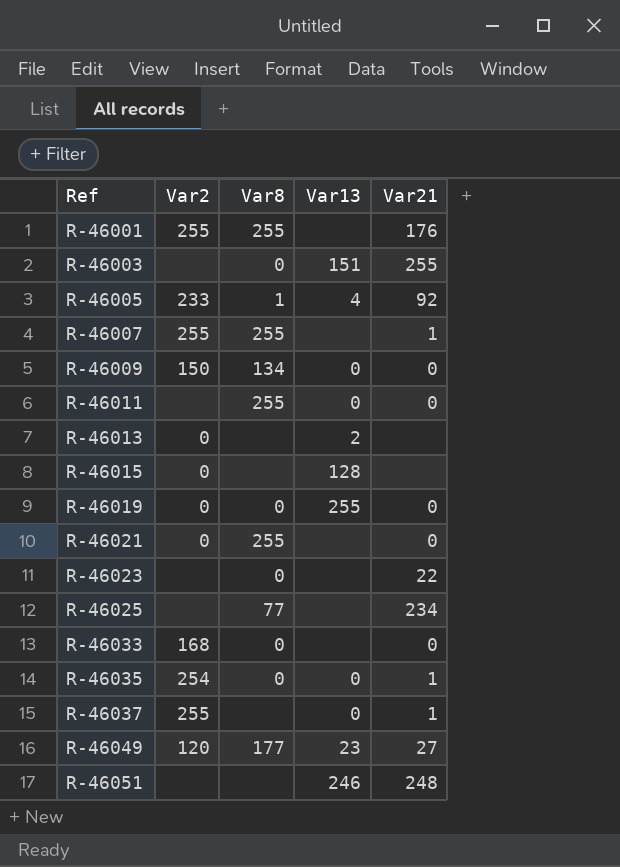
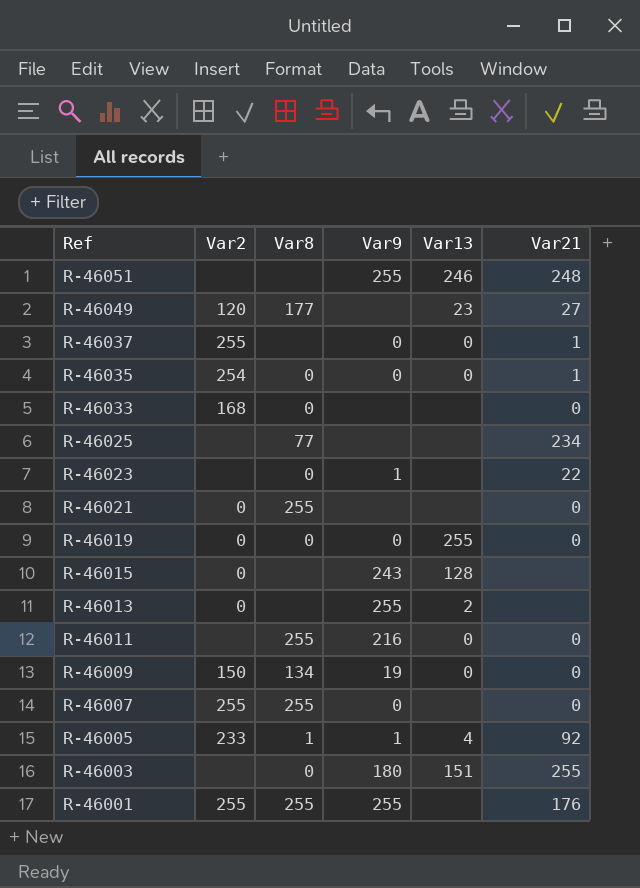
row order: Ref ascending -> Ref descending
column Var9 | position: none -> 4
R-46007 | Var21: 1 -> 0

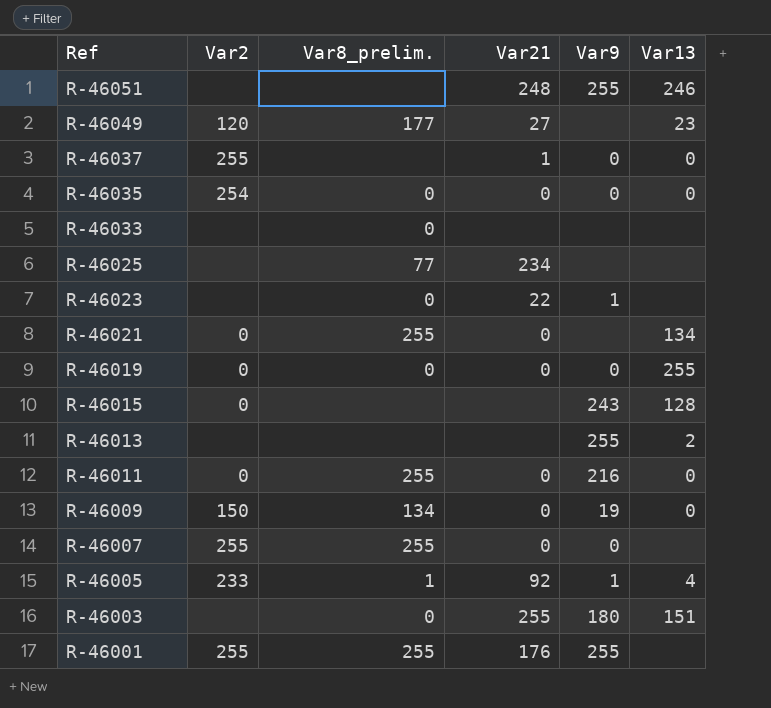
column name: Var8 -> Var8_prelim.
column Var21 | position: 6 -> 4
R-46035 | Var21: 1 -> 0
R-46033 | Var2: 168 -> none
R-46033 | Var21: 0 -> none
R-46021 | Var13: none -> 134
R-46013 | Var2: 0 -> none
R-46011 | Var2: none -> 0

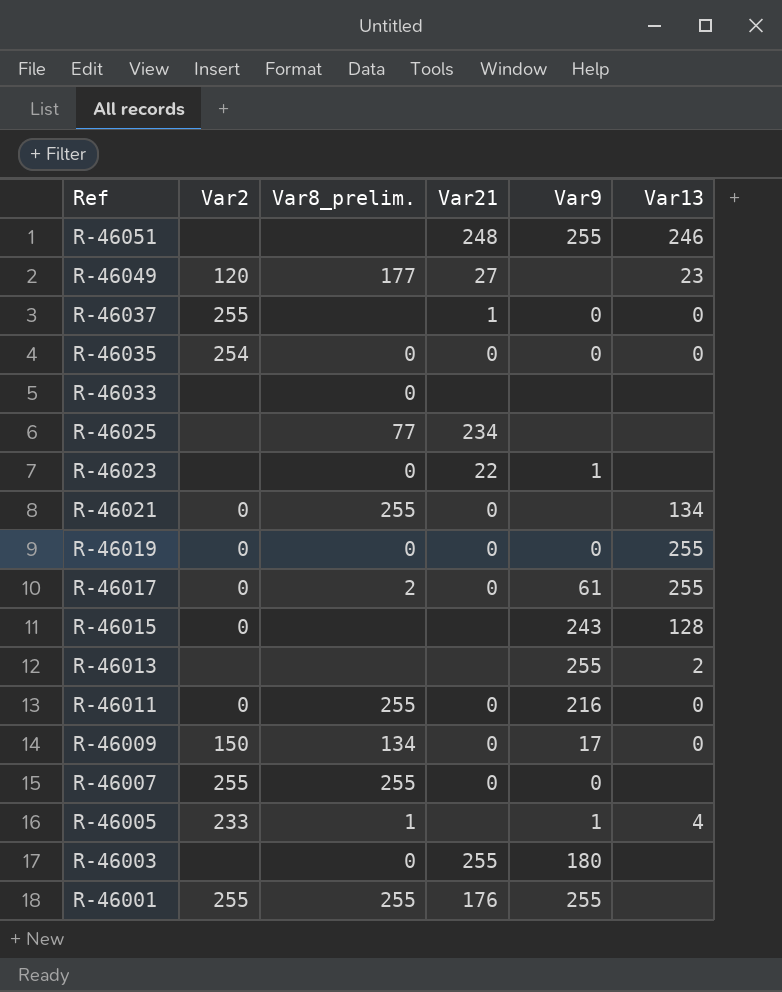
row R-46017: none -> 0 | 2 | 0 | 61 | 255
R-46009 | Var9: 19 -> 17
R-46005 | Var21: 92 -> none
R-46003 | Var13: 151 -> none

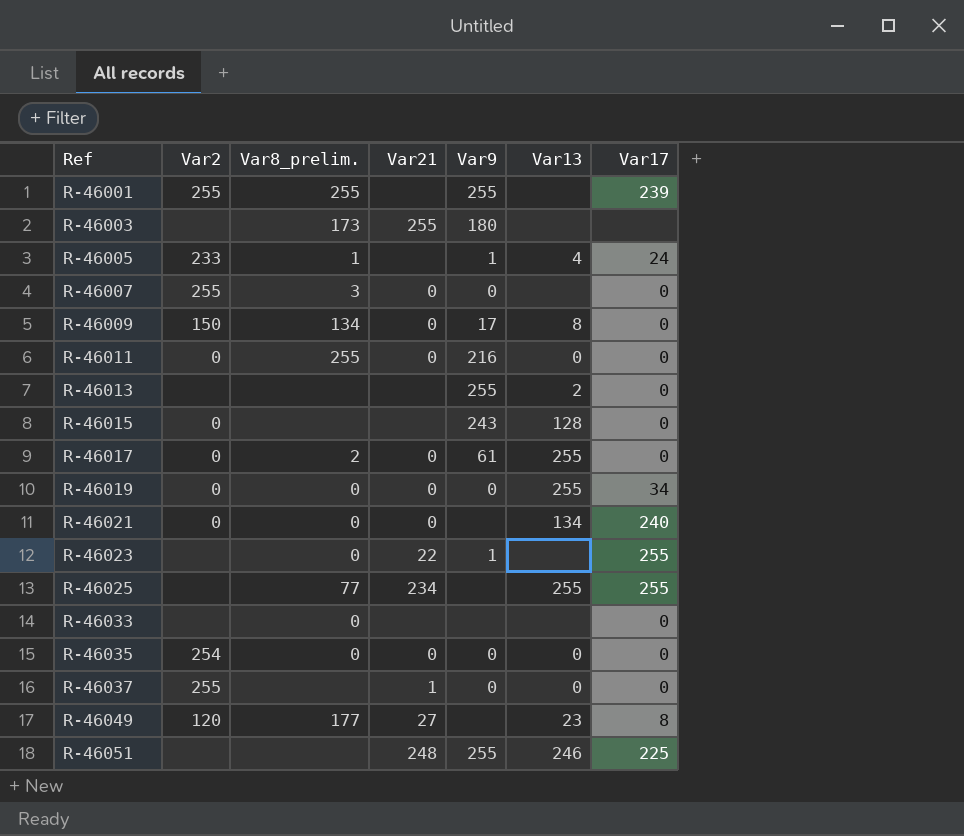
row order: Ref descending -> Ref ascending
column Var17 | position: none -> 7
R-46001 | Var21: 176 -> none
R-46003 | Var8_prelim.: 0 -> 173
R-46007 | Var8_prelim.: 255 -> 3
R-46009 | Var13: 0 -> 8
R-46021 | Var8_prelim.: 255 -> 0
R-46025 | Var13: none -> 255

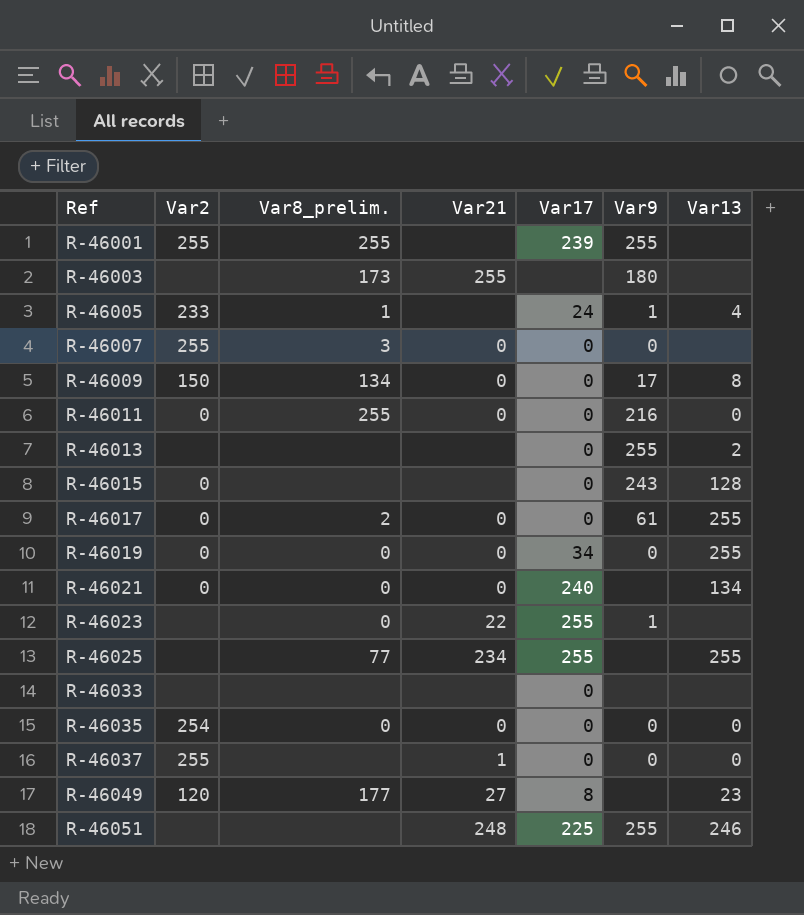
column Var17 | position: 7 -> 5
R-46033 | Var8_prelim.: 0 -> none

